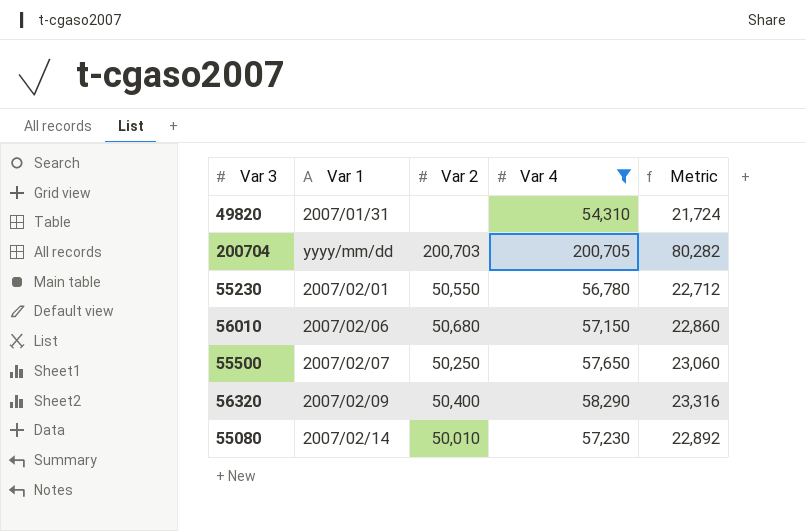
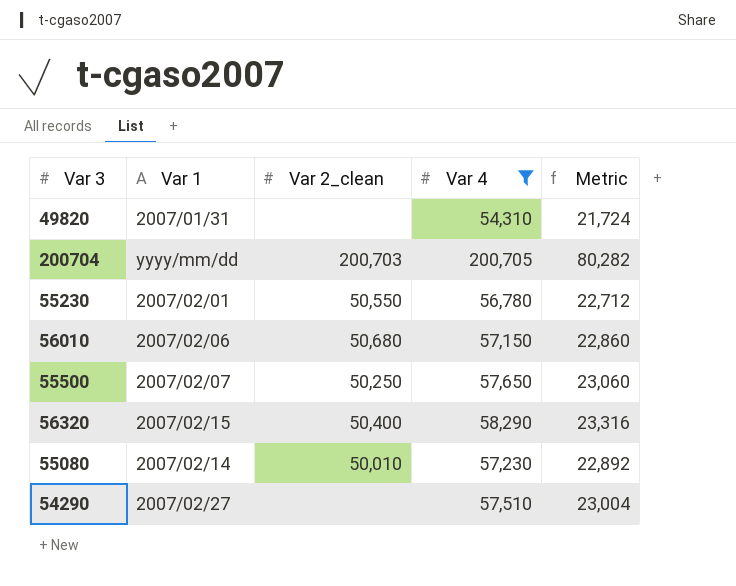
column name: Var 2 -> Var 2_clean
56320 | Var 1: 2007/02/09 -> 2007/02/15
row 54290: none -> 2007/02/27 | none | 57,510 | 23,004

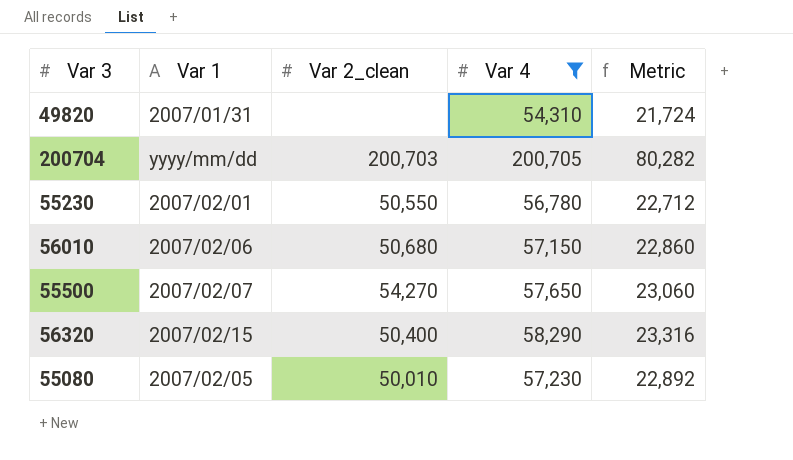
row 54290: 2007/02/27 | none | 57,510 | 23,004 -> none
55500 | Var 2_clean: 50,250 -> 54,270
55080 | Var 1: 2007/02/14 -> 2007/02/05

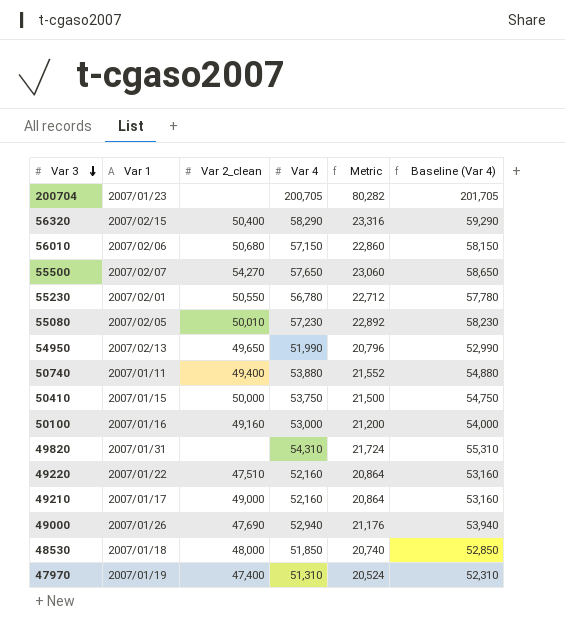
filter: Var 4 >= 54,310 -> none
row order: none -> Var 3 descending
column Baseline (Var 4) | formula: none -> [Var 4] + 1000
200704 | Var 1: yyyy/mm/dd -> 2007/01/23
200704 | Var 2_clean: 200,703 -> none

